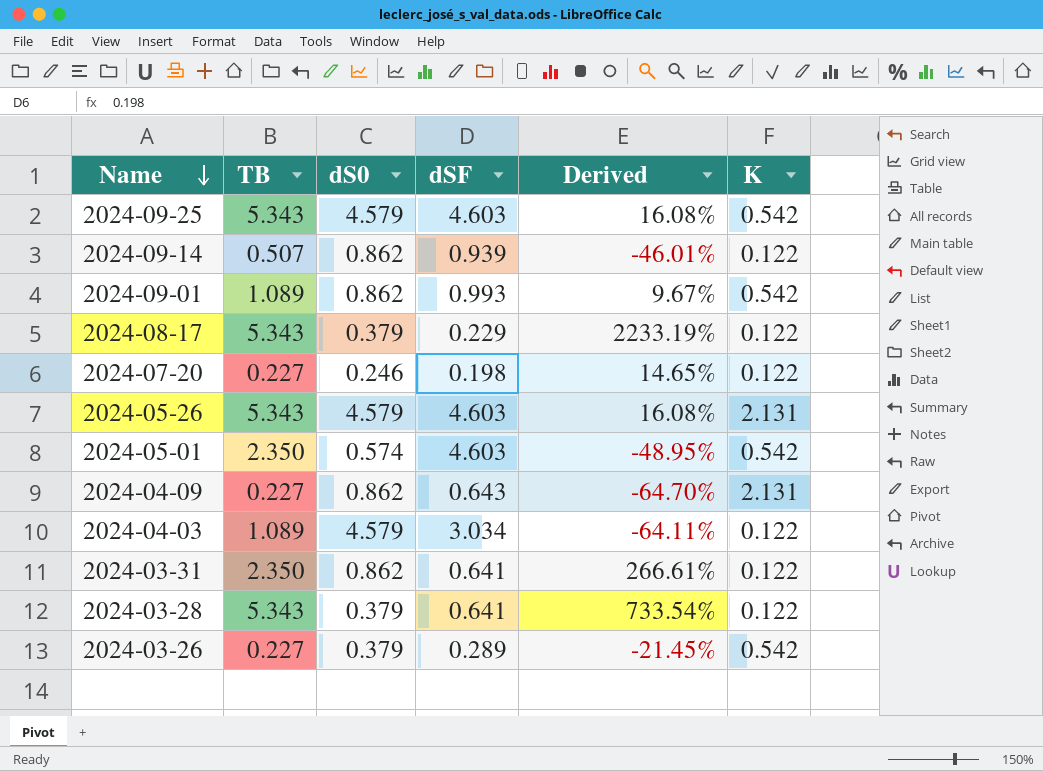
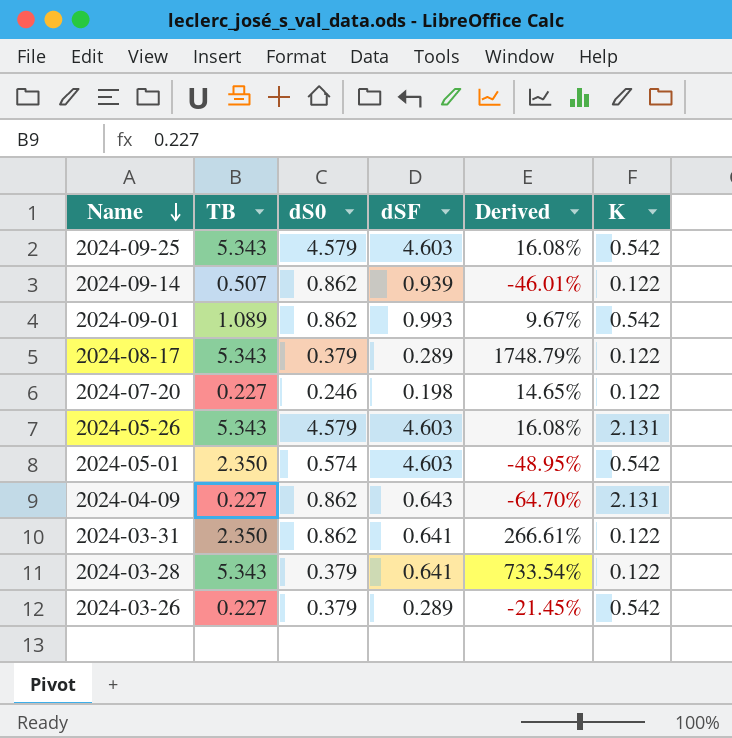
row 2024-04-03: 1.089 | 4.579 | 3.034 | -64.11% | 0.122 -> none
2024-08-17 | dSF: 0.229 -> 0.289
2024-08-17 | Derived: 2233.19% -> 1748.79%

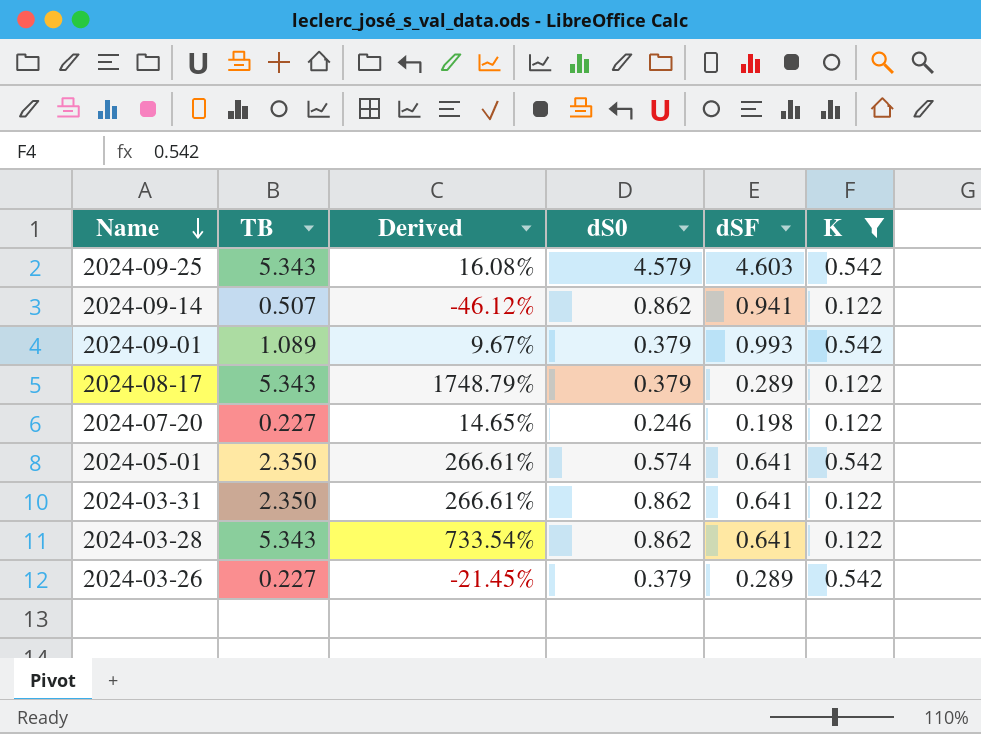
filter: none -> K != 2.131
column Derived | position: 5 -> 3
2024-09-14 | Derived: -46.01% -> -46.12%
2024-09-14 | dSF: 0.939 -> 0.941
2024-09-01 | dS0: 0.862 -> 0.379
2024-05-01 | Derived: -48.95% -> 266.61%
2024-05-01 | dSF: 4.603 -> 0.641
2024-03-28 | dS0: 0.379 -> 0.862

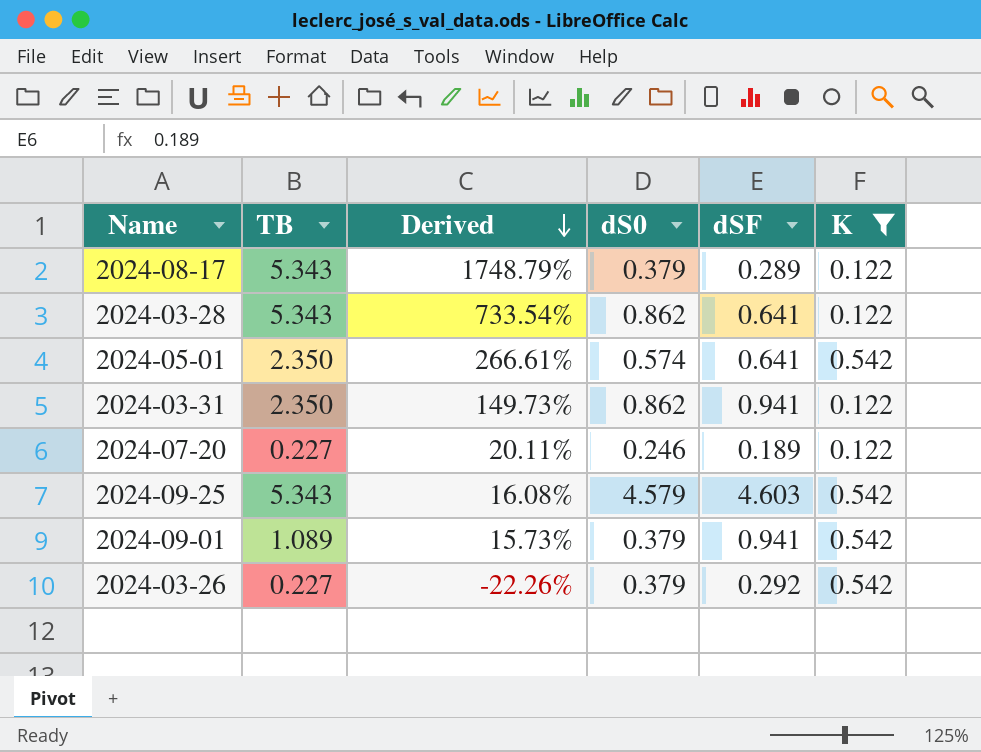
row order: Name descending -> Derived descending
row 2024-09-14: 0.507 | -46.12% | 0.862 | 0.941 | 0.122 -> none
2024-03-31 | Derived: 266.61% -> 149.73%
2024-03-31 | dSF: 0.641 -> 0.941
2024-07-20 | Derived: 14.65% -> 20.11%
2024-07-20 | dSF: 0.198 -> 0.189
2024-09-01 | Derived: 9.67% -> 15.73%
2024-09-01 | dSF: 0.993 -> 0.941
2024-03-26 | Derived: -21.45% -> -22.26%
2024-03-26 | dSF: 0.289 -> 0.292

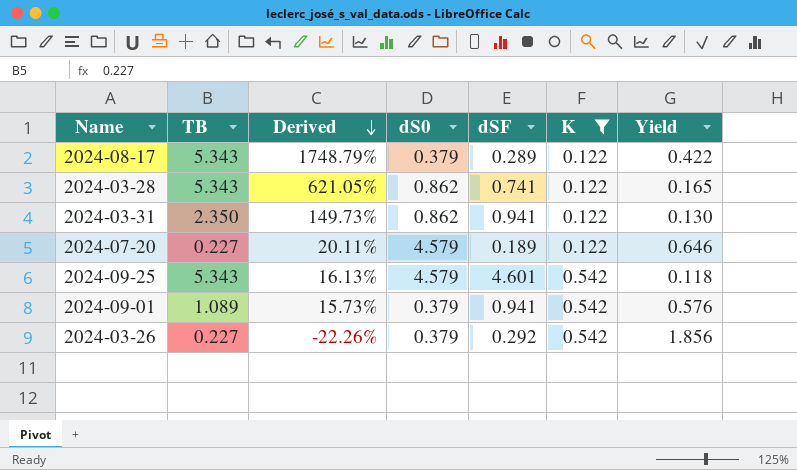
column Yield | formula: none -> [K] / [dSF]
row 2024-05-01: 2.350 | 266.61% | 0.574 | 0.641 | 0.542 -> none
2024-03-28 | Derived: 733.54% -> 621.05%
2024-03-28 | dSF: 0.641 -> 0.741
2024-07-20 | dS0: 0.246 -> 4.579
2024-09-25 | Derived: 16.08% -> 16.13%
2024-09-25 | dSF: 4.603 -> 4.601

